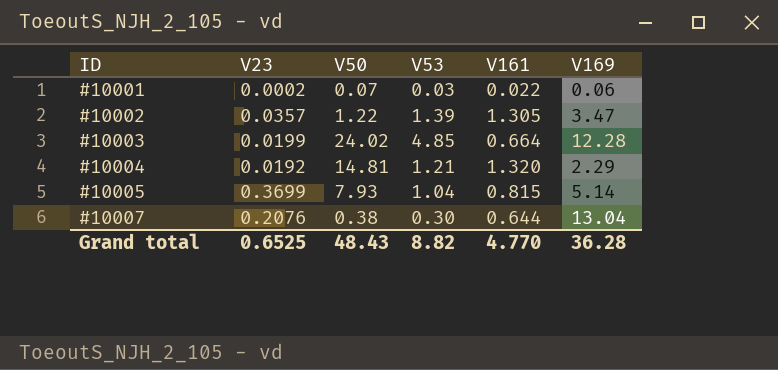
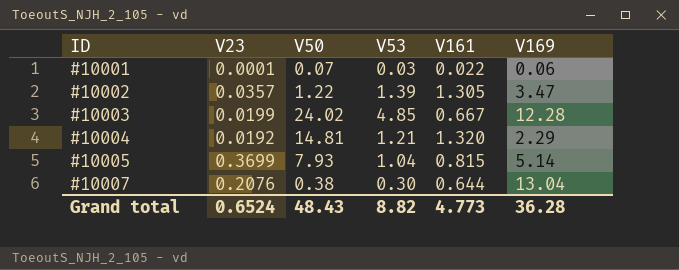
#10001 | V23: 0.0002 -> 0.0001
#10003 | V161: 0.664 -> 0.667
Grand total | V23: 0.6525 -> 0.6524
Grand total | V161: 4.770 -> 4.773

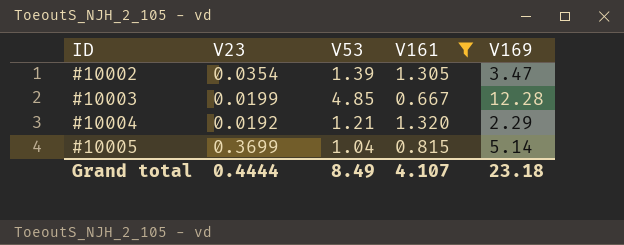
filter: none -> V161 >= 0.667
column V50 | position: 3 -> none
#10002 | V23: 0.0357 -> 0.0354
Grand total | V23: 0.6524 -> 0.4444
Grand total | V53: 8.82 -> 8.49
Grand total | V161: 4.773 -> 4.107
Grand total | V169: 36.28 -> 23.18

